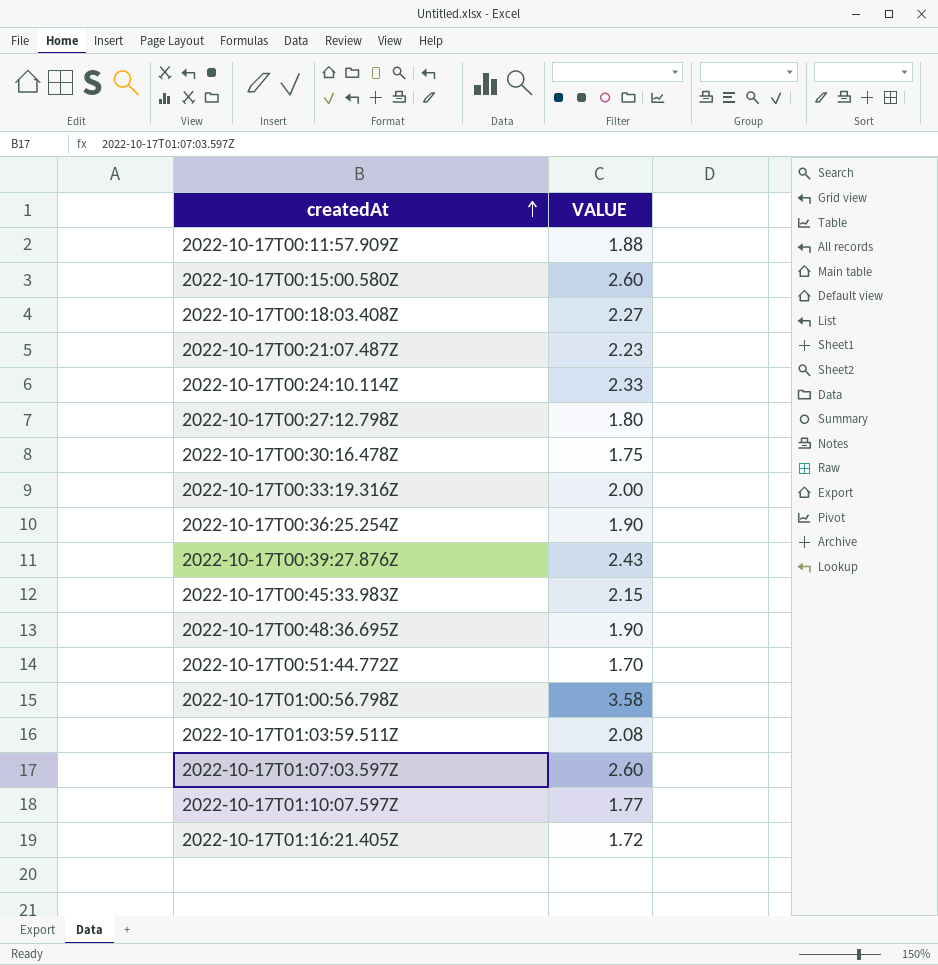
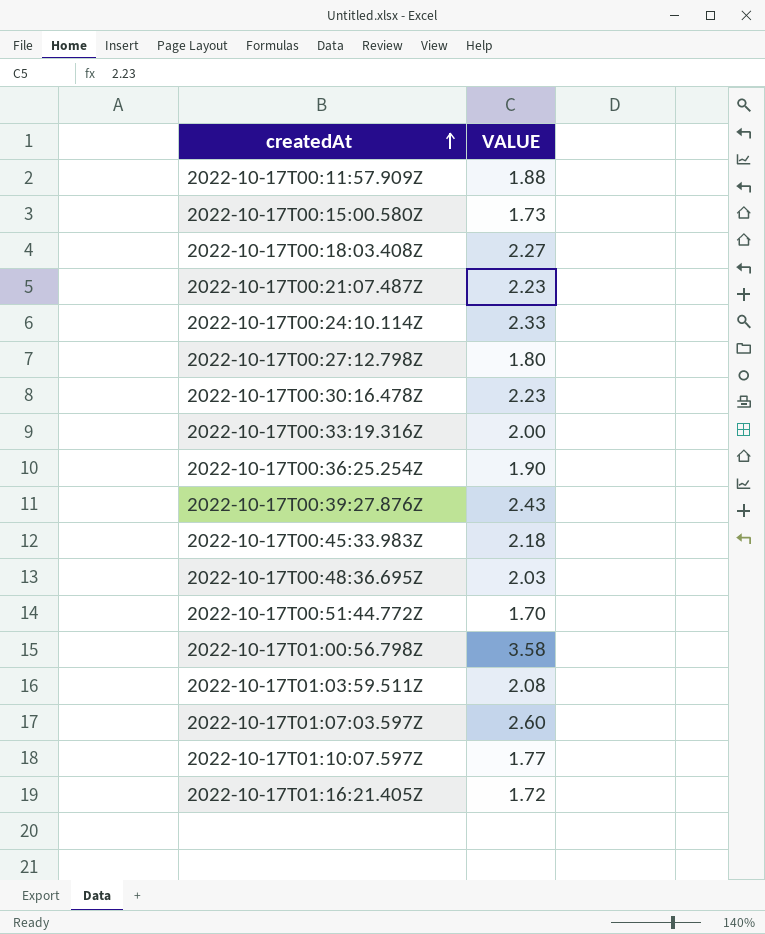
2022-10-17T00:15:00.580Z | VALUE: 2.60 -> 1.73
2022-10-17T00:30:16.478Z | VALUE: 1.75 -> 2.23
2022-10-17T00:45:33.983Z | VALUE: 2.15 -> 2.18
2022-10-17T00:48:36.695Z | VALUE: 1.90 -> 2.03

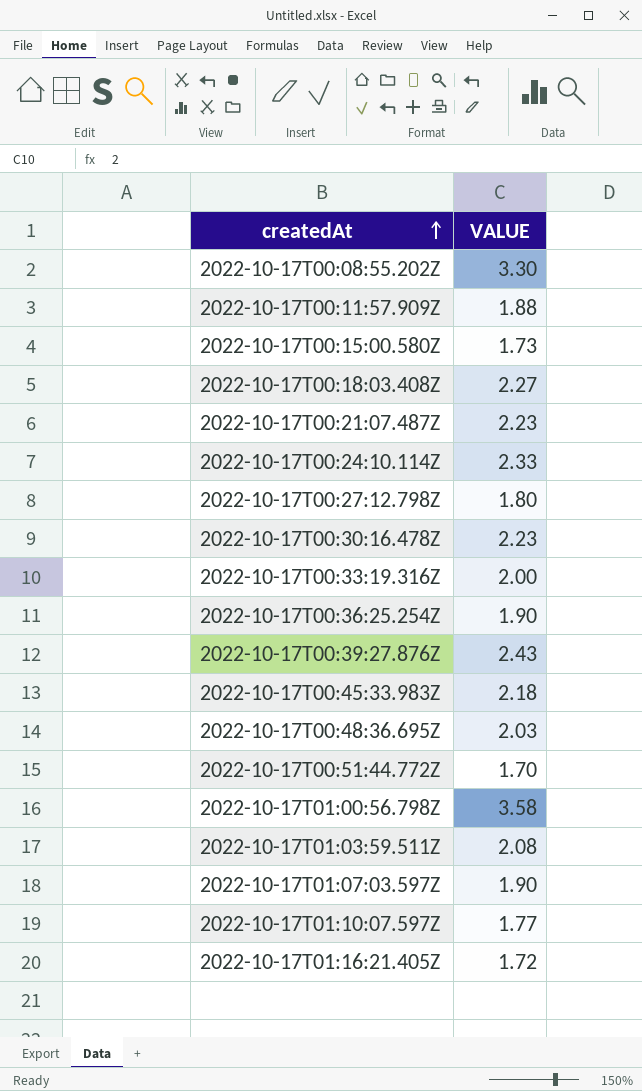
row 2022-10-17T00:08:55.202Z: none -> 3.30
2022-10-17T01:07:03.597Z | VALUE: 2.60 -> 1.90

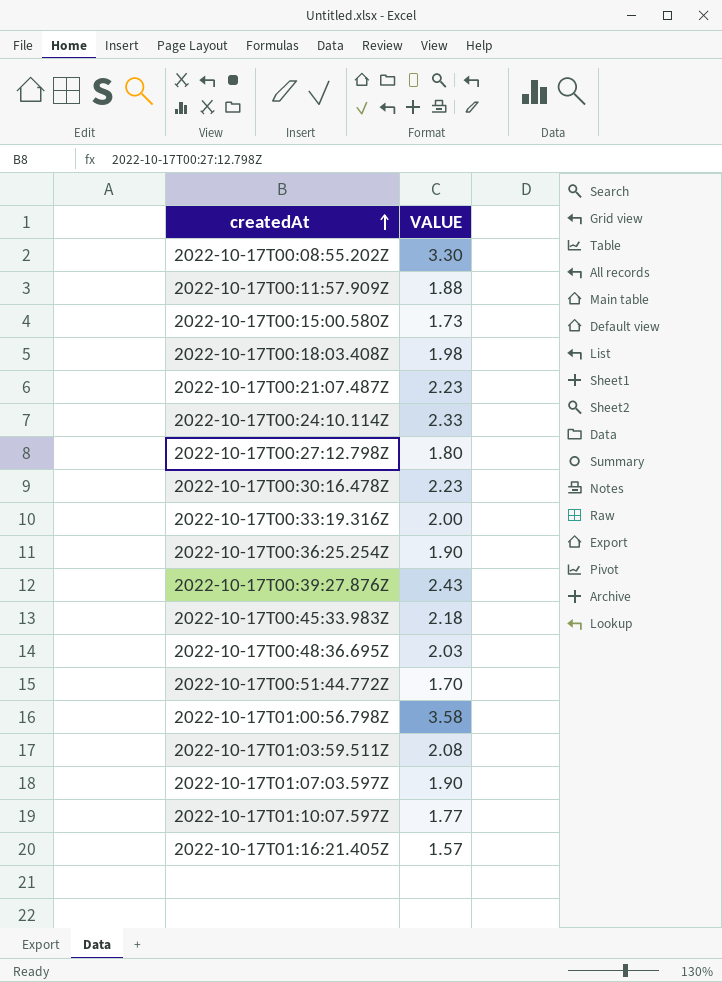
2022-10-17T00:18:03.408Z | VALUE: 2.27 -> 1.98
2022-10-17T01:16:21.405Z | VALUE: 1.72 -> 1.57

